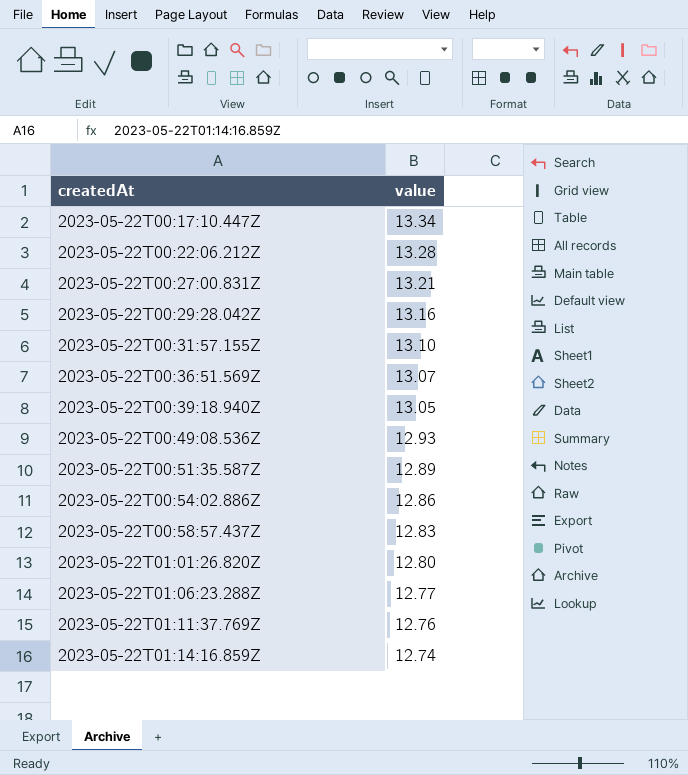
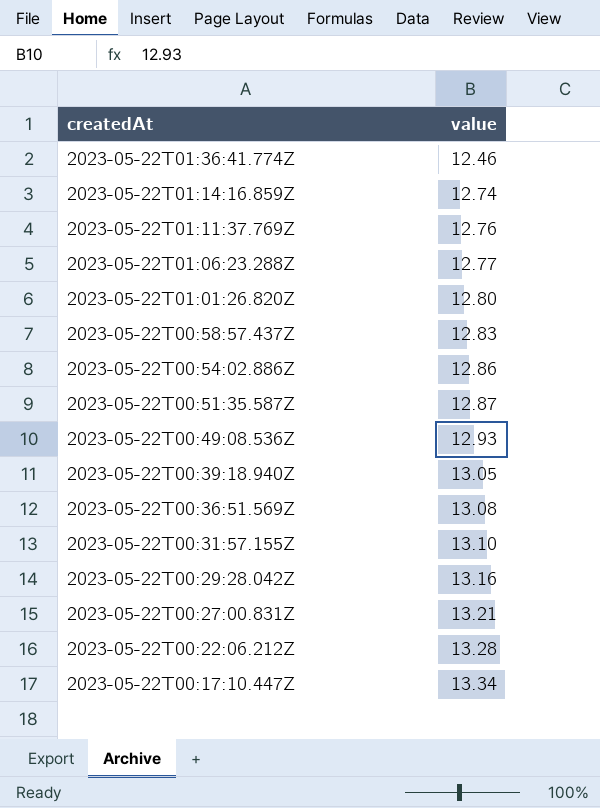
row order: createdAt ascending -> createdAt descending
row 2023-05-22T01:36:41.774Z: none -> 12.46
2023-05-22T00:51:35.587Z | value: 12.89 -> 12.87
2023-05-22T00:36:51.569Z | value: 13.07 -> 13.08

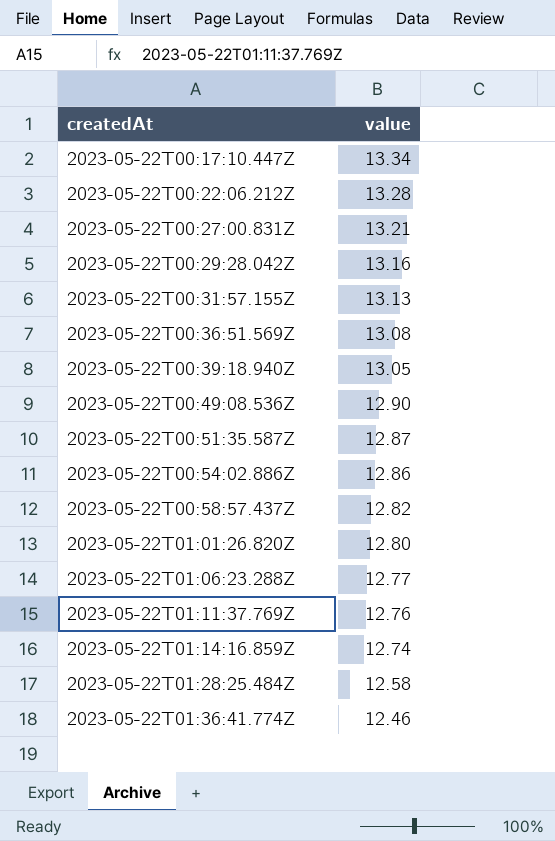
row order: createdAt descending -> createdAt ascending
2023-05-22T00:31:57.155Z | value: 13.10 -> 13.13
2023-05-22T00:49:08.536Z | value: 12.93 -> 12.90
2023-05-22T00:58:57.437Z | value: 12.83 -> 12.82
row 2023-05-22T01:28:25.484Z: none -> 12.58

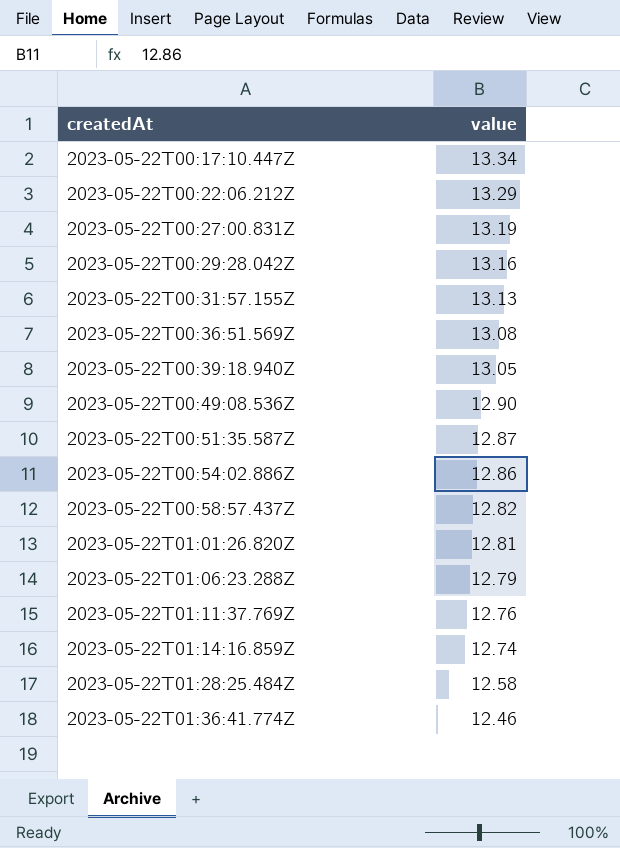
2023-05-22T00:22:06.212Z | value: 13.28 -> 13.29
2023-05-22T00:27:00.831Z | value: 13.21 -> 13.19
2023-05-22T01:01:26.820Z | value: 12.80 -> 12.81
2023-05-22T01:06:23.288Z | value: 12.77 -> 12.79

